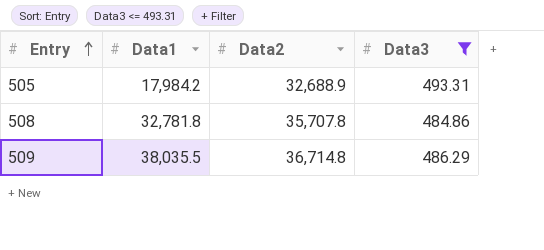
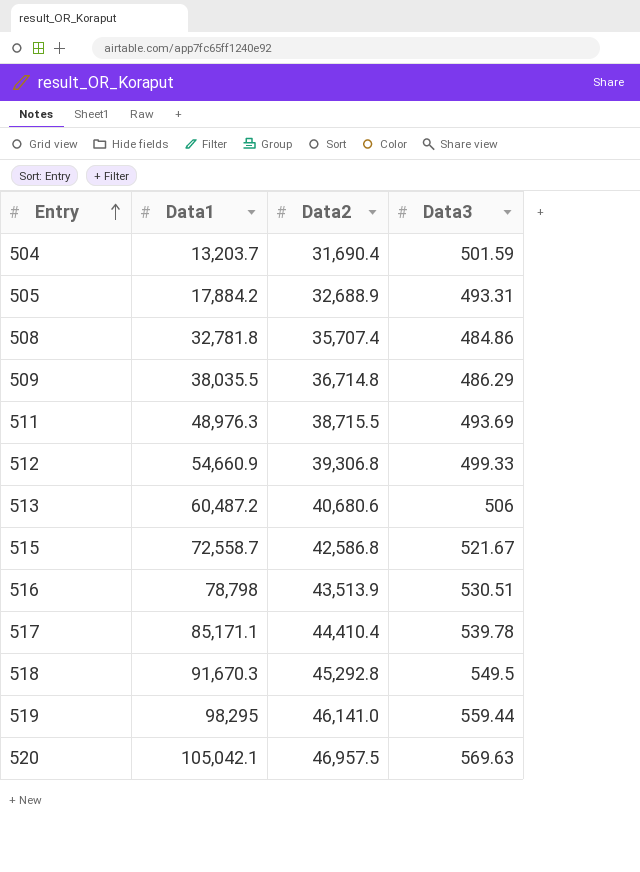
filter: Data3 <= 493.31 -> none
505 | Data1: 17,984.2 -> 17,884.2
508 | Data2: 35,707.8 -> 35,707.4

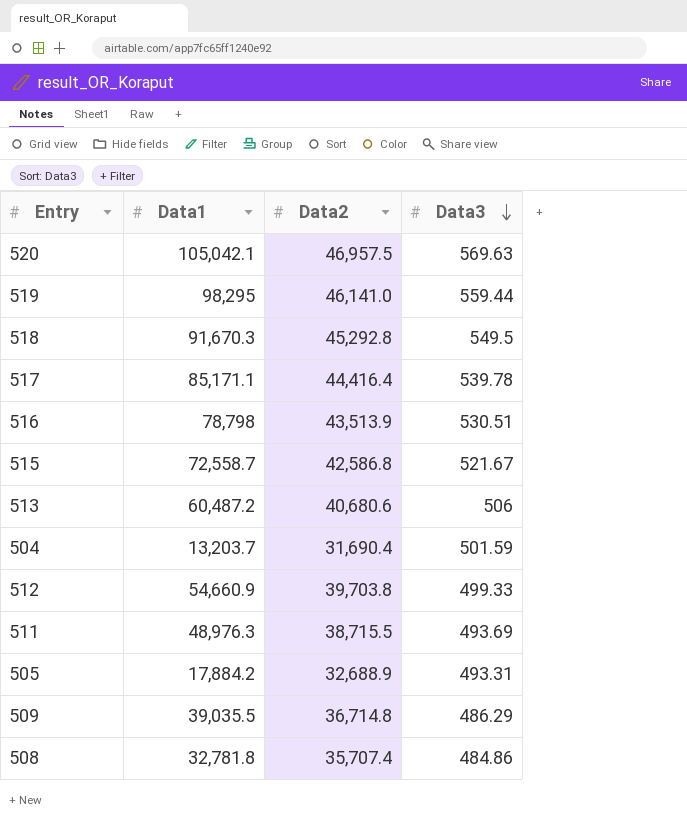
row order: Entry ascending -> Data3 descending
517 | Data2: 44,410.4 -> 44,416.4
512 | Data2: 39,306.8 -> 39,703.8
509 | Data1: 38,035.5 -> 39,035.5

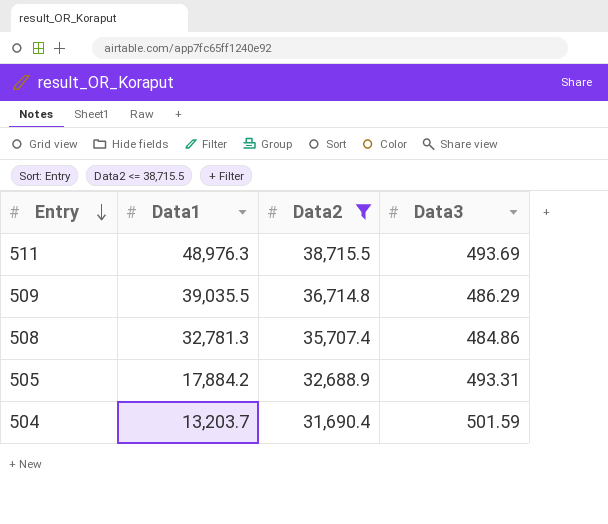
filter: none -> Data2 <= 38,715.5
row order: Data3 descending -> Entry descending
508 | Data1: 32,781.8 -> 32,781.3

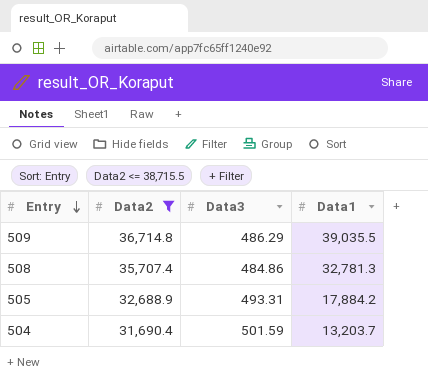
column Data1 | position: 2 -> 4
row 511: 48,976.3 | 38,715.5 | 493.69 -> none

